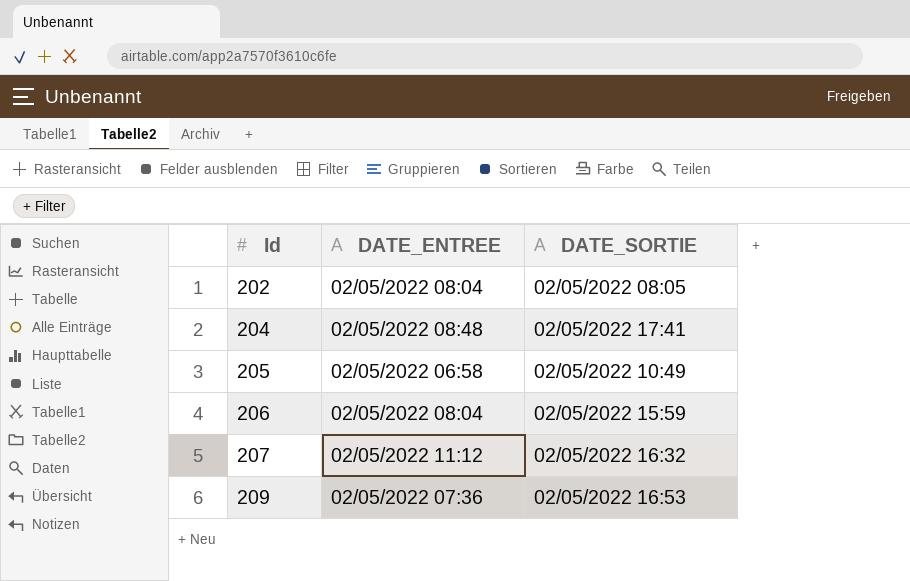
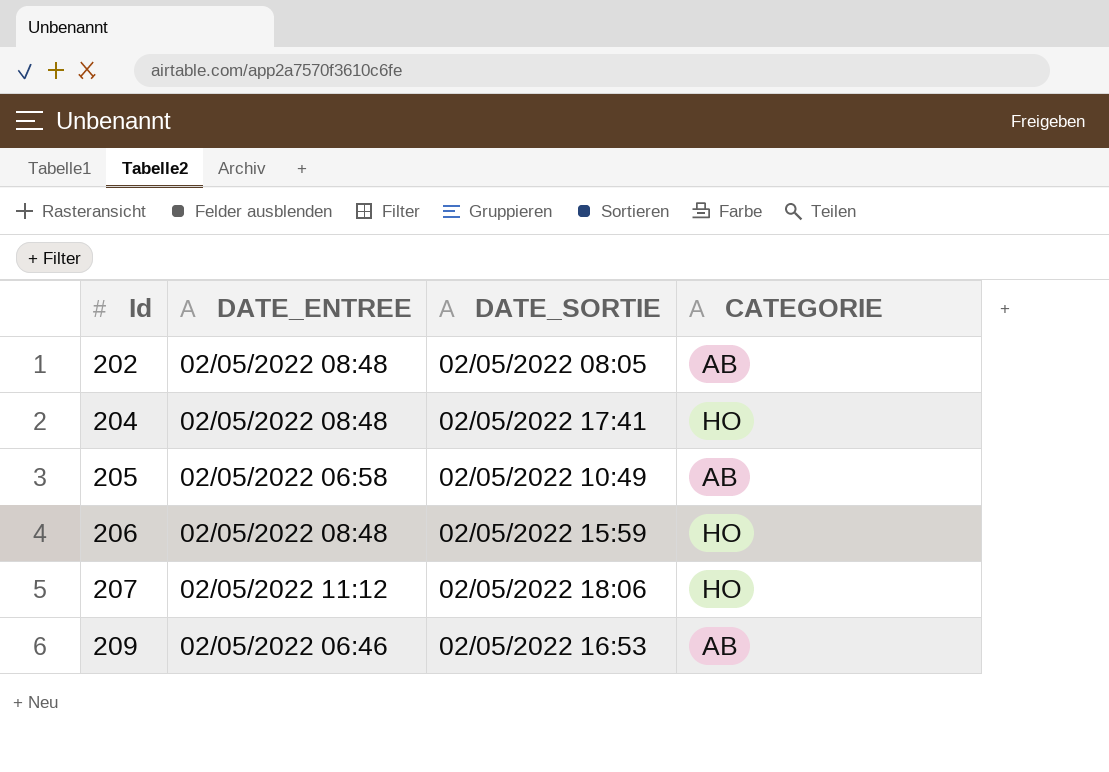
column CATEGORIE | position: none -> 4
202 | DATE_ENTREE: 02/05/2022 08:04 -> 02/05/2022 08:48
206 | DATE_ENTREE: 02/05/2022 08:04 -> 02/05/2022 08:48
207 | DATE_SORTIE: 02/05/2022 16:32 -> 02/05/2022 18:06
209 | DATE_ENTREE: 02/05/2022 07:36 -> 02/05/2022 06:46

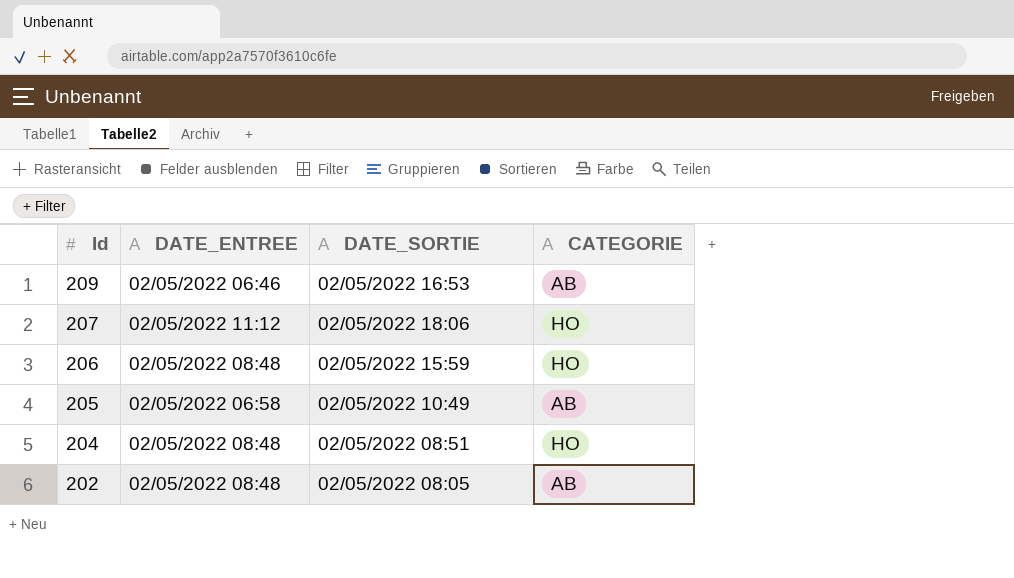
row order: Id ascending -> Id descending
204 | DATE_SORTIE: 02/05/2022 17:41 -> 02/05/2022 08:51

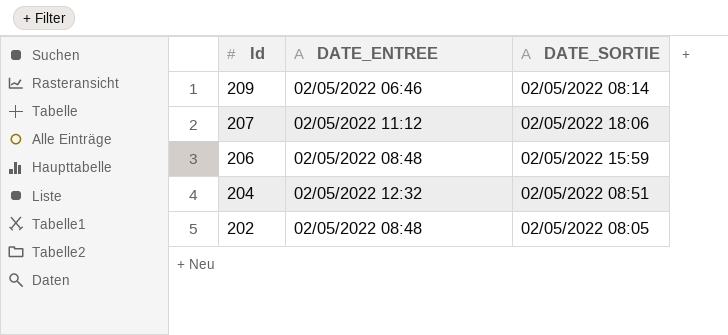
column CATEGORIE | position: 4 -> none
row 205: 02/05/2022 06:58 | 02/05/2022 10:49 | AB -> none
209 | DATE_SORTIE: 02/05/2022 16:53 -> 02/05/2022 08:14
204 | DATE_ENTREE: 02/05/2022 08:48 -> 02/05/2022 12:32

